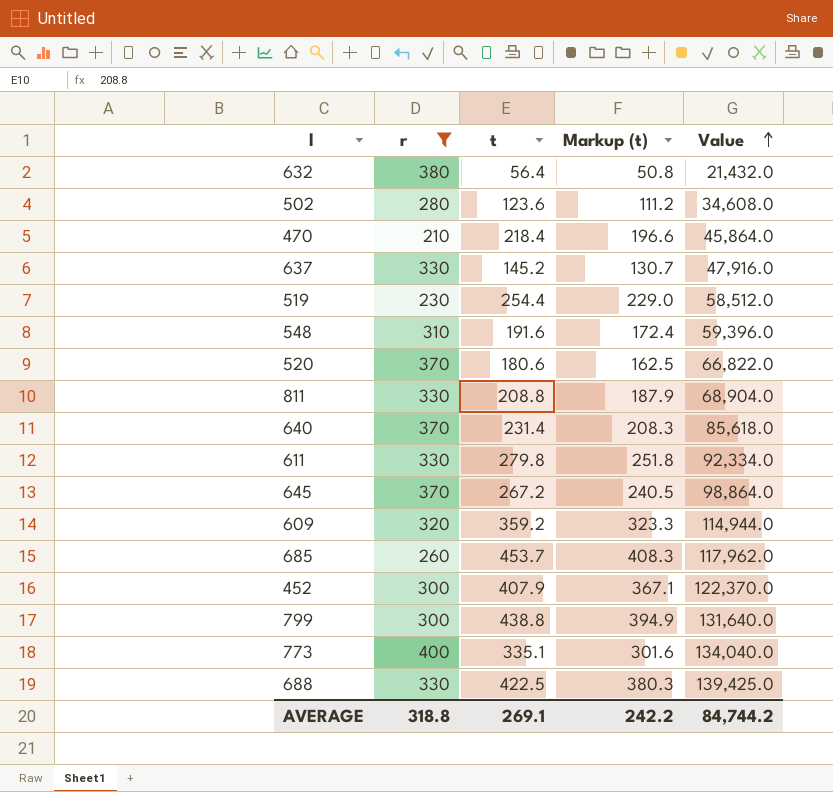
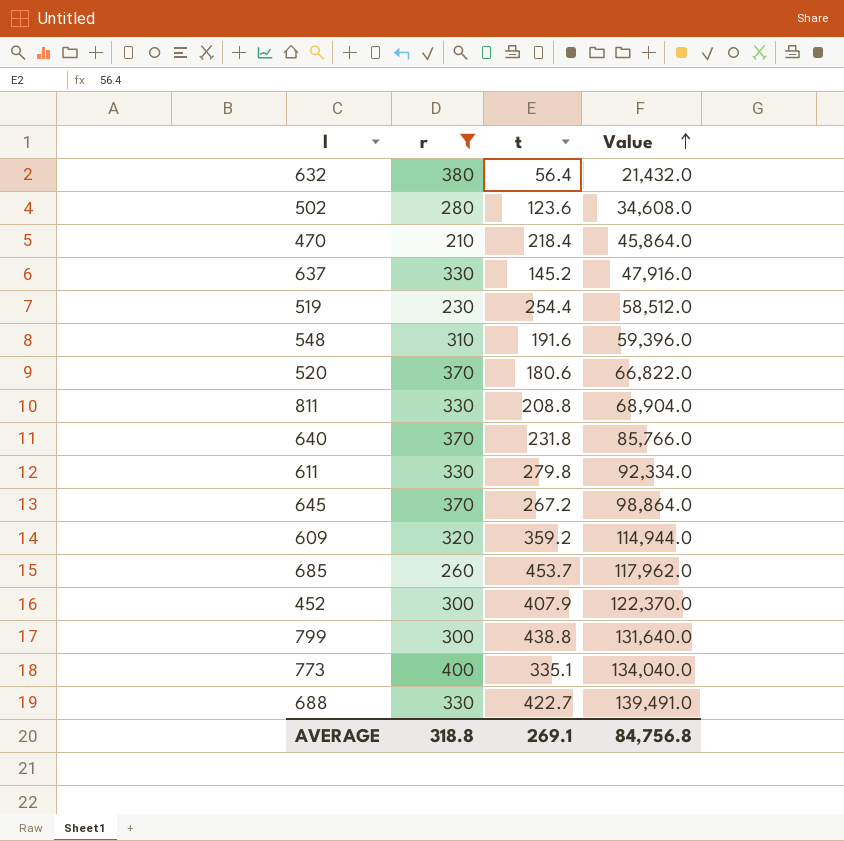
column Markup (t) | formula: [t] * 0.9 -> none
640 | t: 231.4 -> 231.8
640 | Value: 85,618.0 -> 85,766.0
688 | t: 422.5 -> 422.7
688 | Value: 139,425.0 -> 139,491.0
AVERAGE | Value: 84,744.2 -> 84,756.8

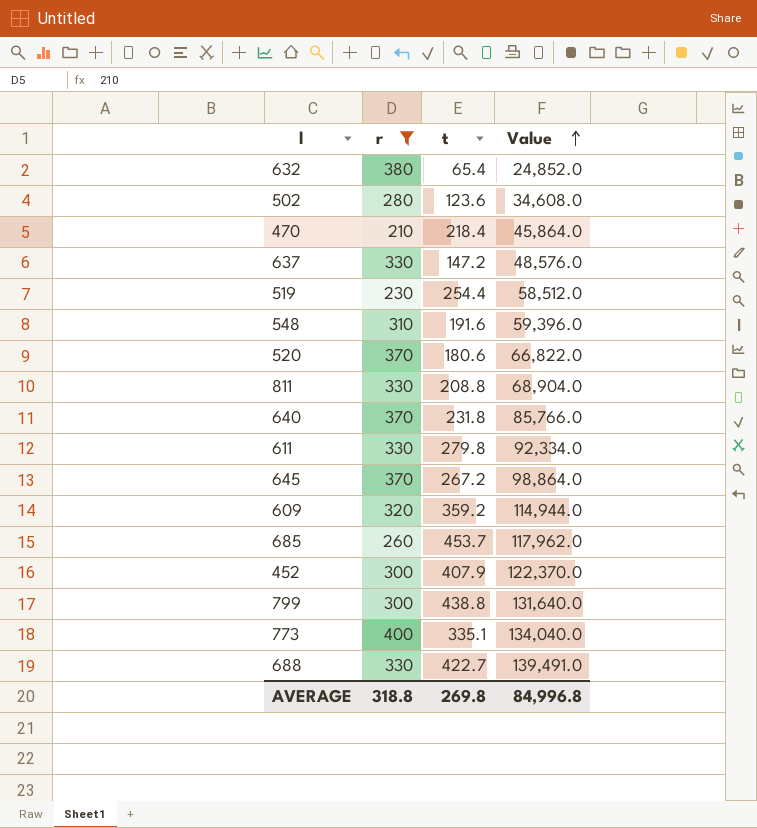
632 | t: 56.4 -> 65.4
632 | Value: 21,432.0 -> 24,852.0
637 | t: 145.2 -> 147.2
637 | Value: 47,916.0 -> 48,576.0
AVERAGE | t: 269.1 -> 269.8
AVERAGE | Value: 84,756.8 -> 84,996.8

